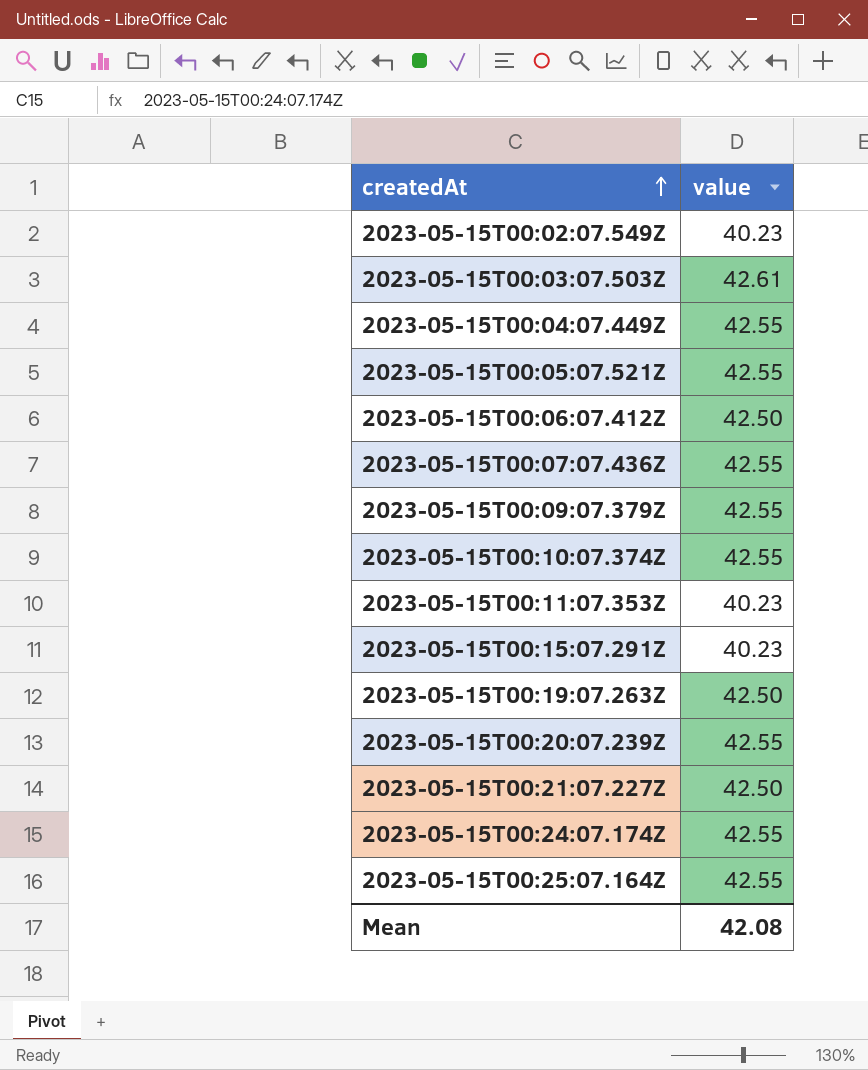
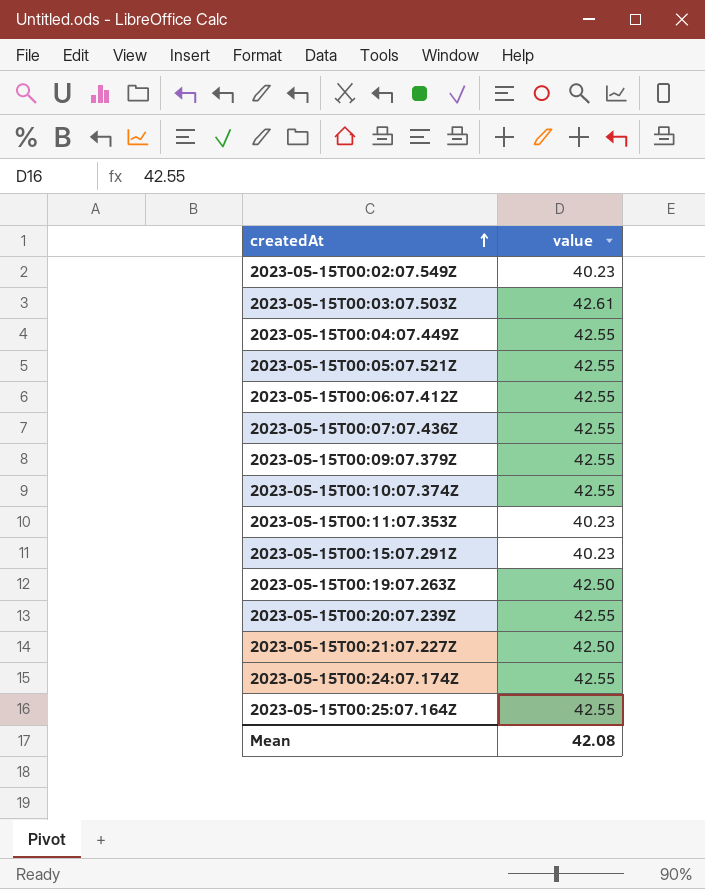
2023-05-15T00:06:07.412Z | value: 42.50 -> 42.55

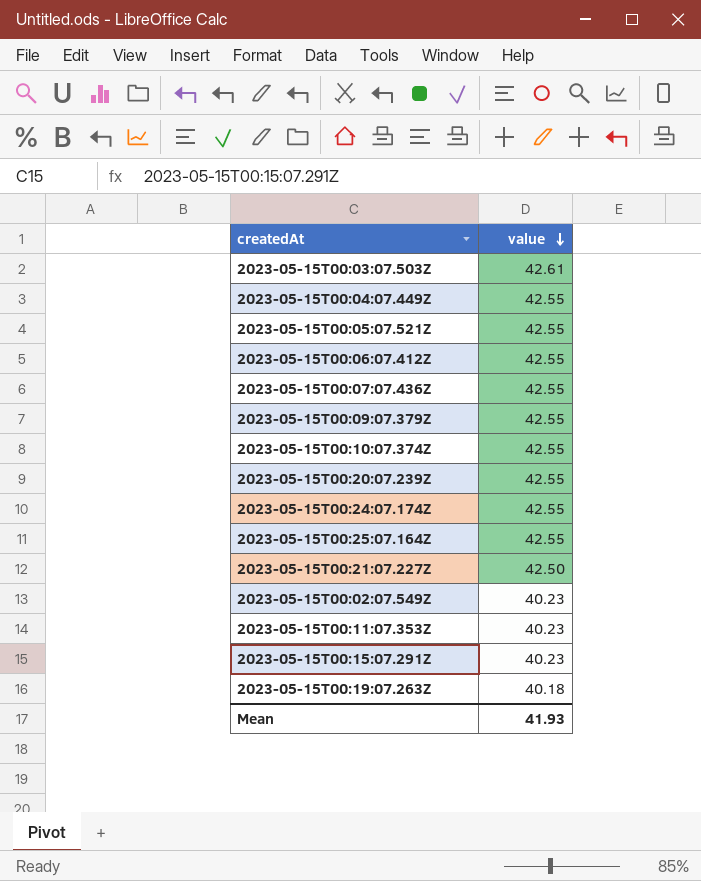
row order: createdAt ascending -> value descending
2023-05-15T00:19:07.263Z | value: 42.50 -> 40.18
Mean | value: 42.08 -> 41.93

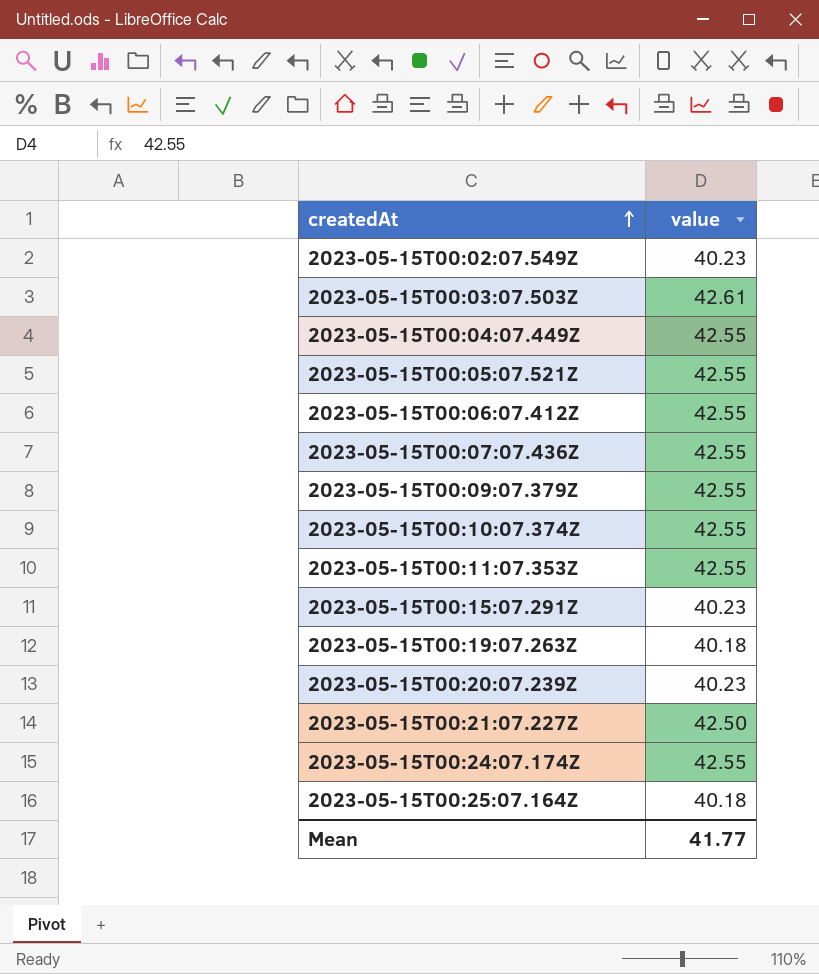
row order: value descending -> createdAt ascending
2023-05-15T00:11:07.353Z | value: 40.23 -> 42.55
2023-05-15T00:20:07.239Z | value: 42.55 -> 40.23
2023-05-15T00:25:07.164Z | value: 42.55 -> 40.18
Mean | value: 41.93 -> 41.77

